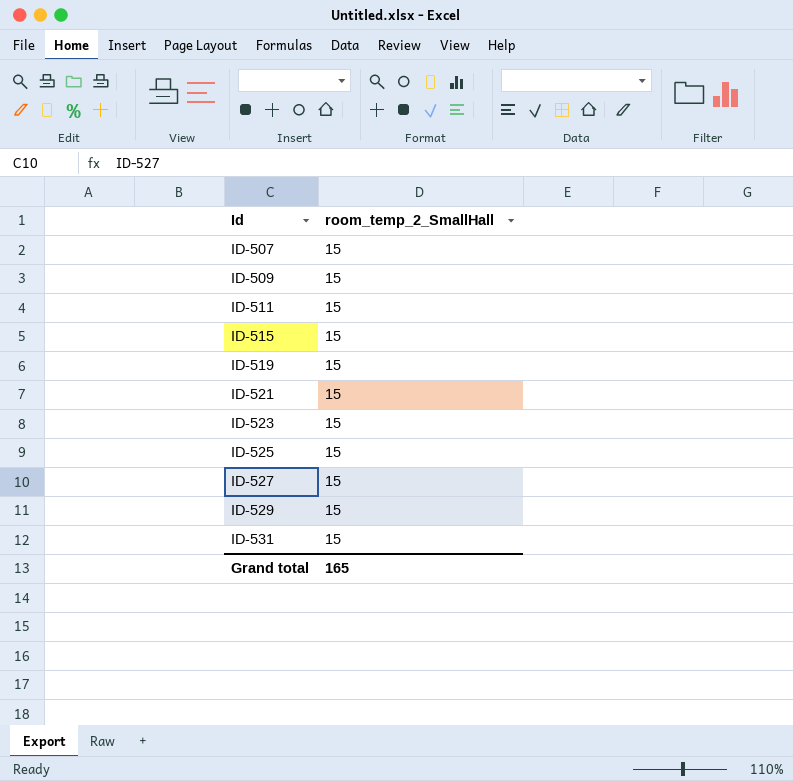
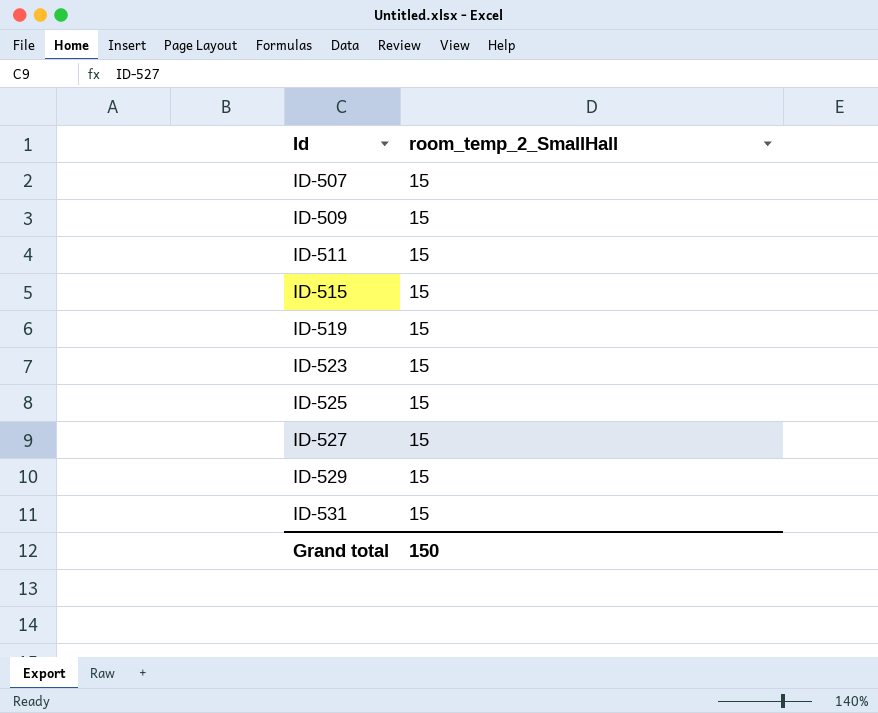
row ID-521: 15 -> none
Grand total | room_temp_2_SmallHall: 165 -> 150

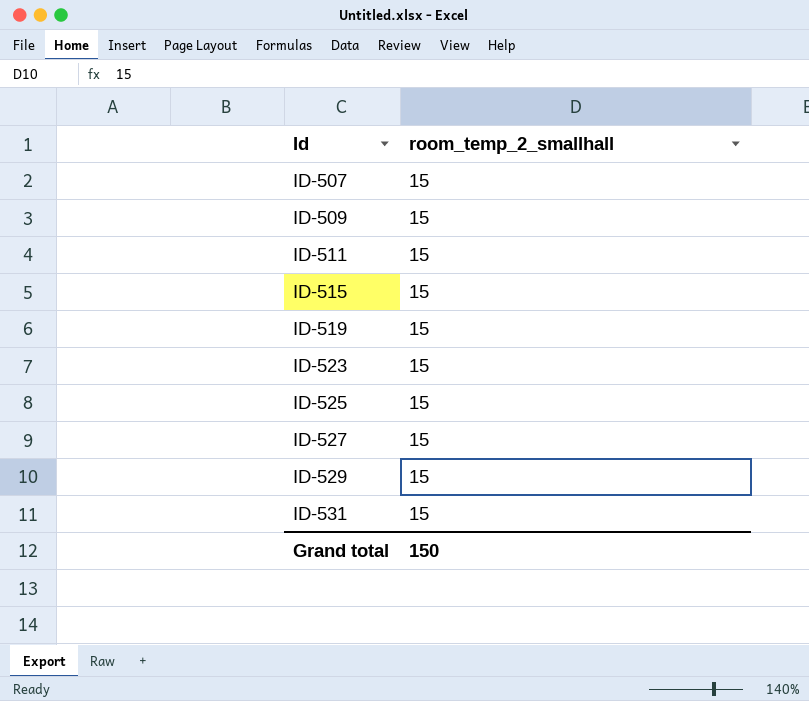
column name: room_temp_2_SmallHall -> room_temp_2_smallhall

